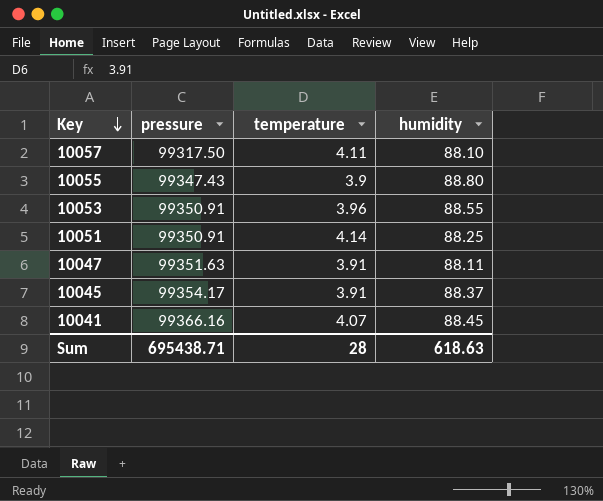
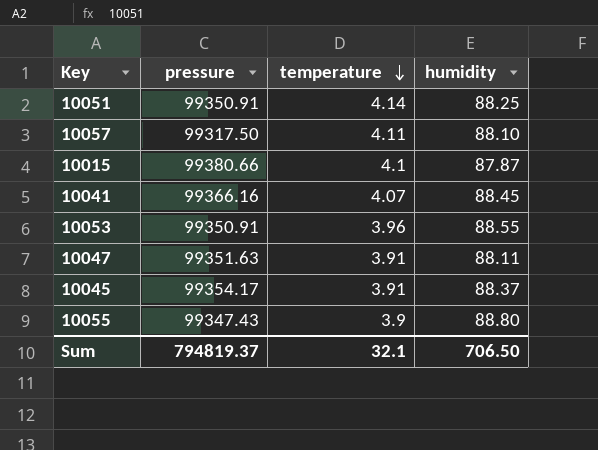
row order: Key descending -> temperature descending
row 10015: none -> 99380.66 | 4.1 | 87.87
Sum | pressure: 695438.71 -> 794819.37
Sum | temperature: 28 -> 32.1
Sum | humidity: 618.63 -> 706.50

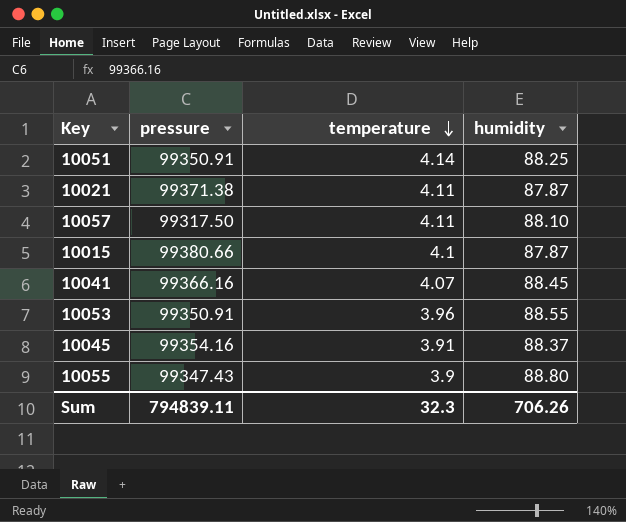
row 10047: 99351.63 | 3.91 | 88.11 -> none
row 10021: none -> 99371.38 | 4.11 | 87.87
10045 | pressure: 99354.17 -> 99354.16
Sum | pressure: 794819.37 -> 794839.11
Sum | temperature: 32.1 -> 32.3
Sum | humidity: 706.50 -> 706.26

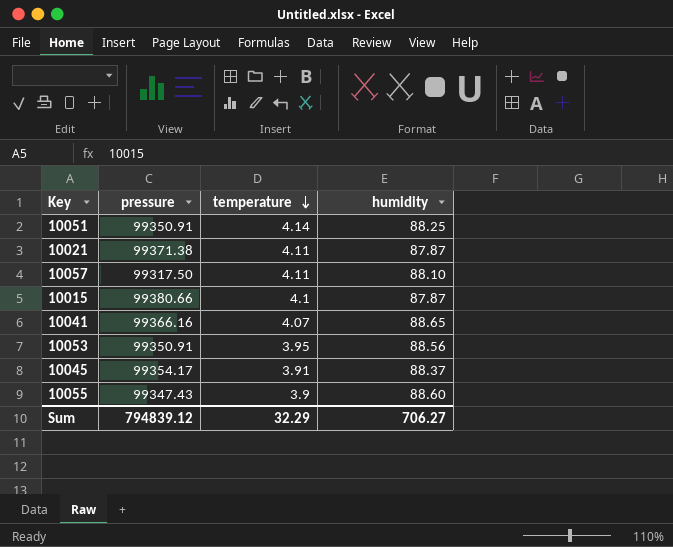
10041 | humidity: 88.45 -> 88.65
10053 | temperature: 3.96 -> 3.95
10053 | humidity: 88.55 -> 88.56
10045 | pressure: 99354.16 -> 99354.17
10055 | humidity: 88.80 -> 88.60
Sum | pressure: 794839.11 -> 794839.12
Sum | temperature: 32.3 -> 32.29
Sum | humidity: 706.26 -> 706.27

